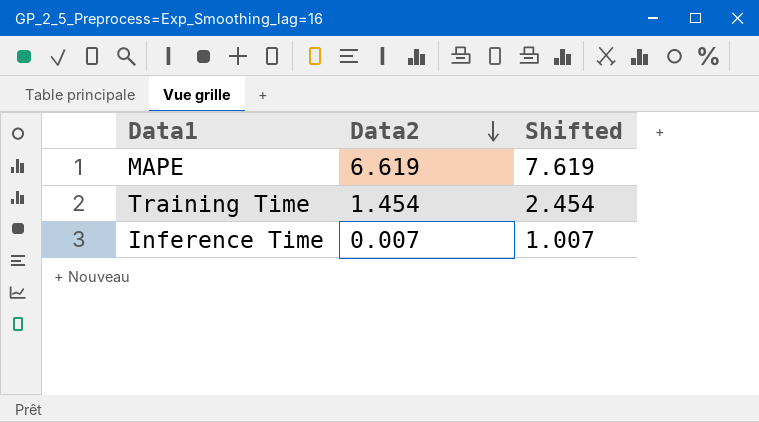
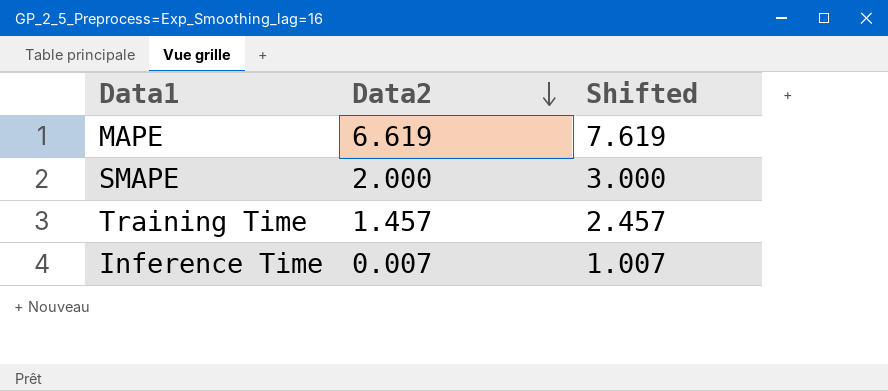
row SMAPE: none -> 2.000 | 3.000
Training Time | Data2: 1.454 -> 1.457
Training Time | Shifted: 2.454 -> 2.457

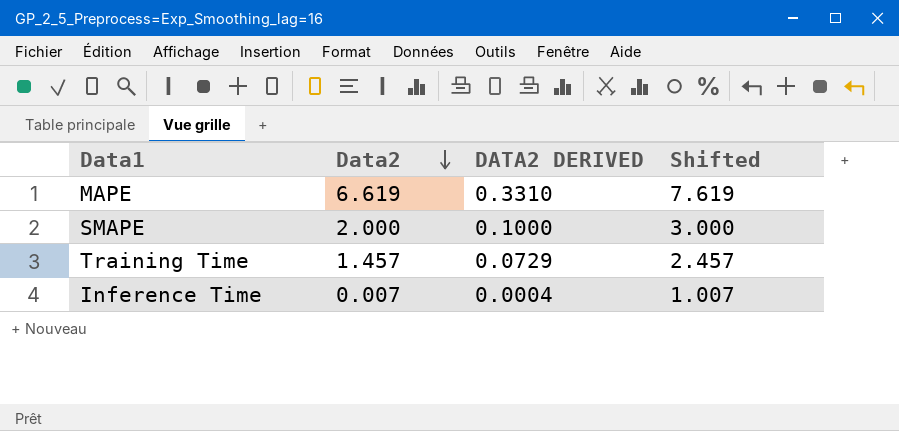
column DATA2 DERIVED | formula: none -> [Data2] * 0.05

